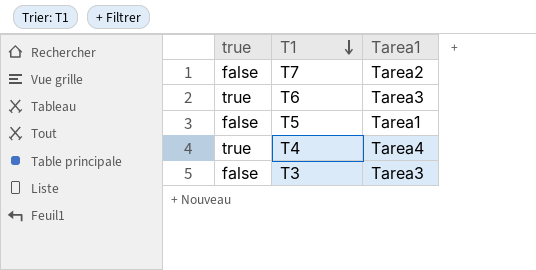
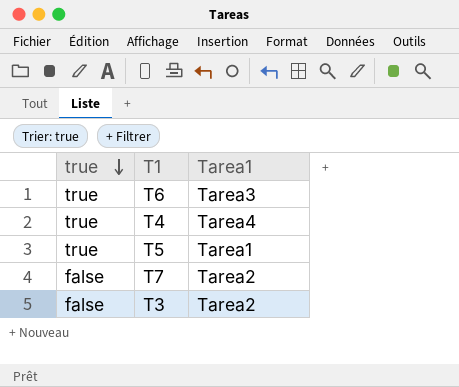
row order: T1 descending -> true descending
T5 | true: false -> true
T3 | Tarea1: Tarea3 -> Tarea2

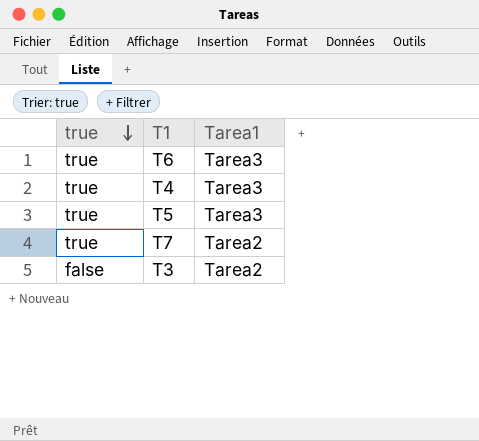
T4 | Tarea1: Tarea4 -> Tarea3
T5 | Tarea1: Tarea1 -> Tarea3
T7 | true: false -> true

